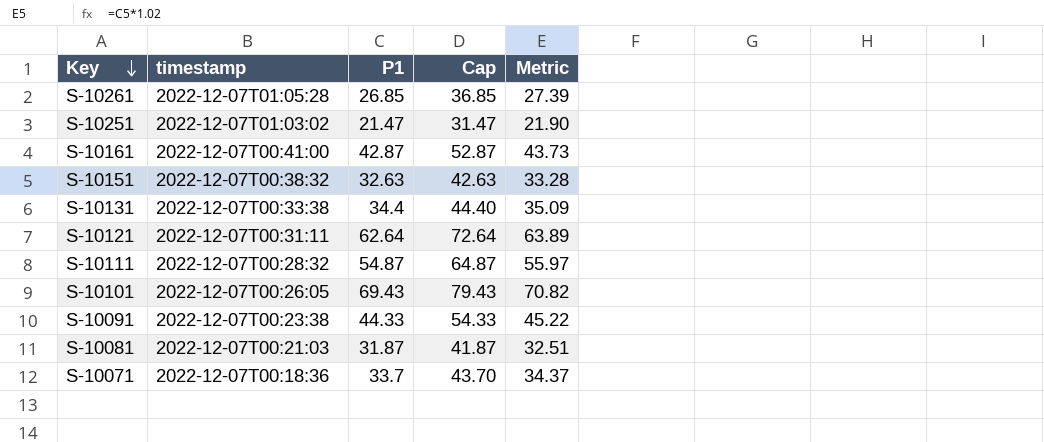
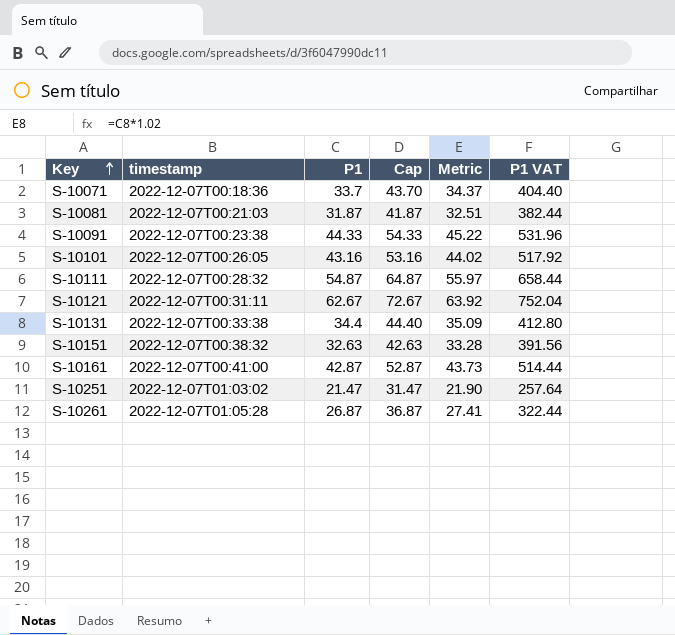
row order: Key descending -> Key ascending
column P1 VAT | formula: none -> [P1] * 12
S-10101 | P1: 69.43 -> 43.16
S-10101 | Cap: 79.43 -> 53.16
S-10101 | Metric: 70.82 -> 44.02
S-10121 | P1: 62.64 -> 62.67
S-10121 | Cap: 72.64 -> 72.67
S-10121 | Metric: 63.89 -> 63.92
S-10261 | P1: 26.85 -> 26.87
S-10261 | Cap: 36.85 -> 36.87
S-10261 | Metric: 27.39 -> 27.41

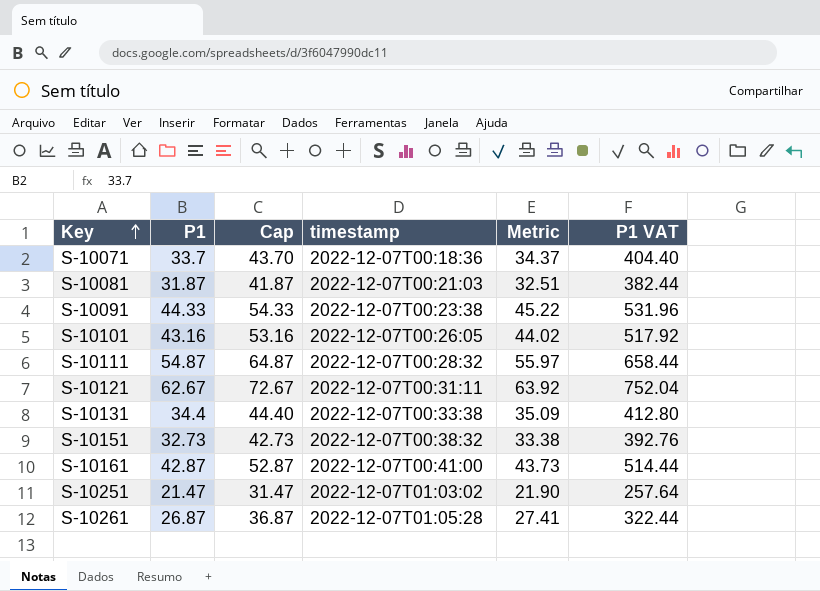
column timestamp | position: 2 -> 4
S-10151 | P1: 32.63 -> 32.73
S-10151 | Cap: 42.63 -> 42.73
S-10151 | Metric: 33.28 -> 33.38
S-10151 | P1 VAT: 391.56 -> 392.76

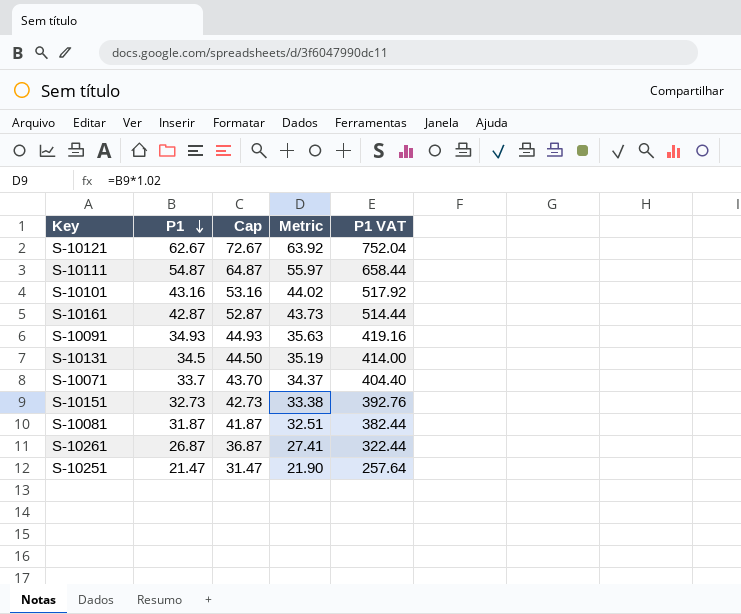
row order: Key ascending -> P1 descending
column timestamp | position: 4 -> none
S-10091 | P1: 44.33 -> 34.93
S-10091 | Cap: 54.33 -> 44.93
S-10091 | Metric: 45.22 -> 35.63
S-10091 | P1 VAT: 531.96 -> 419.16
S-10131 | P1: 34.4 -> 34.5
S-10131 | Cap: 44.40 -> 44.50
S-10131 | Metric: 35.09 -> 35.19
S-10131 | P1 VAT: 412.80 -> 414.00

